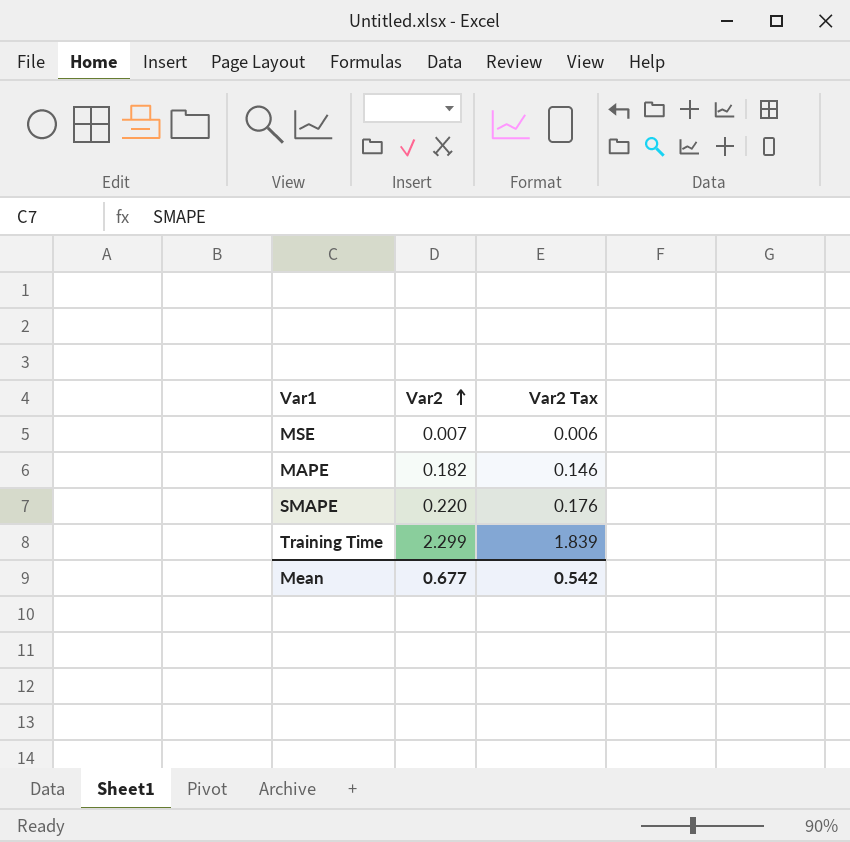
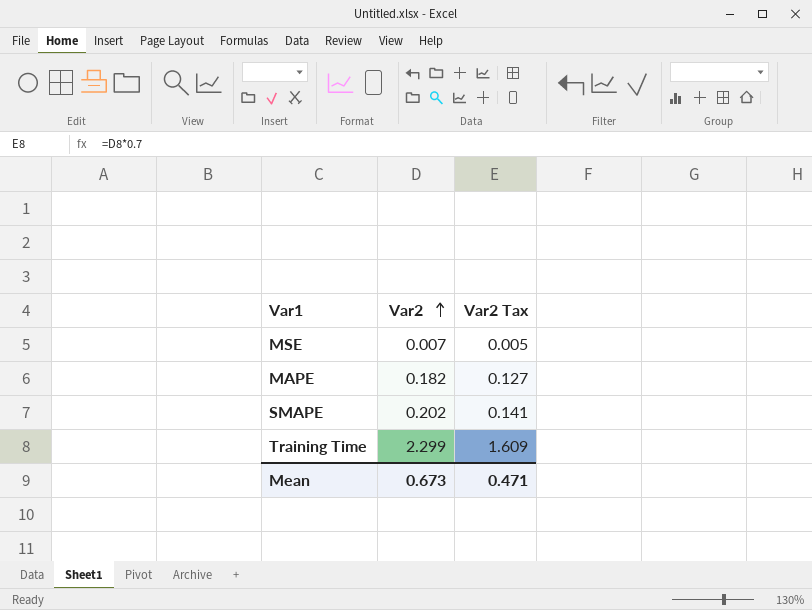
column Var2 Tax | formula: [Var2] * 0.8 -> [Var2] * 0.7
SMAPE | Var2: 0.220 -> 0.202
Mean | Var2: 0.677 -> 0.673
Mean | Var2 Tax: 0.542 -> 0.471

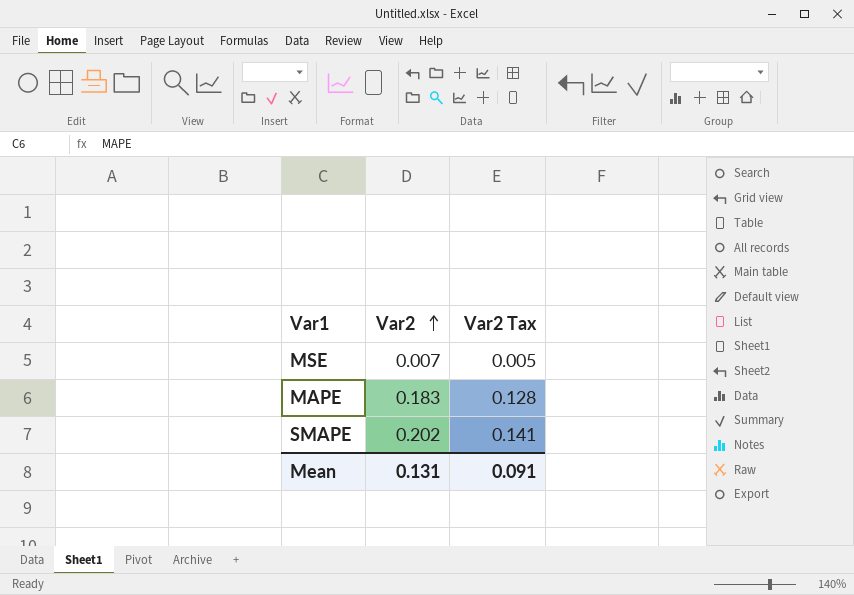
row Training Time: 2.299 | 1.609 -> none
MAPE | Var2: 0.182 -> 0.183
MAPE | Var2 Tax: 0.127 -> 0.128
Mean | Var2: 0.673 -> 0.131
Mean | Var2 Tax: 0.471 -> 0.091

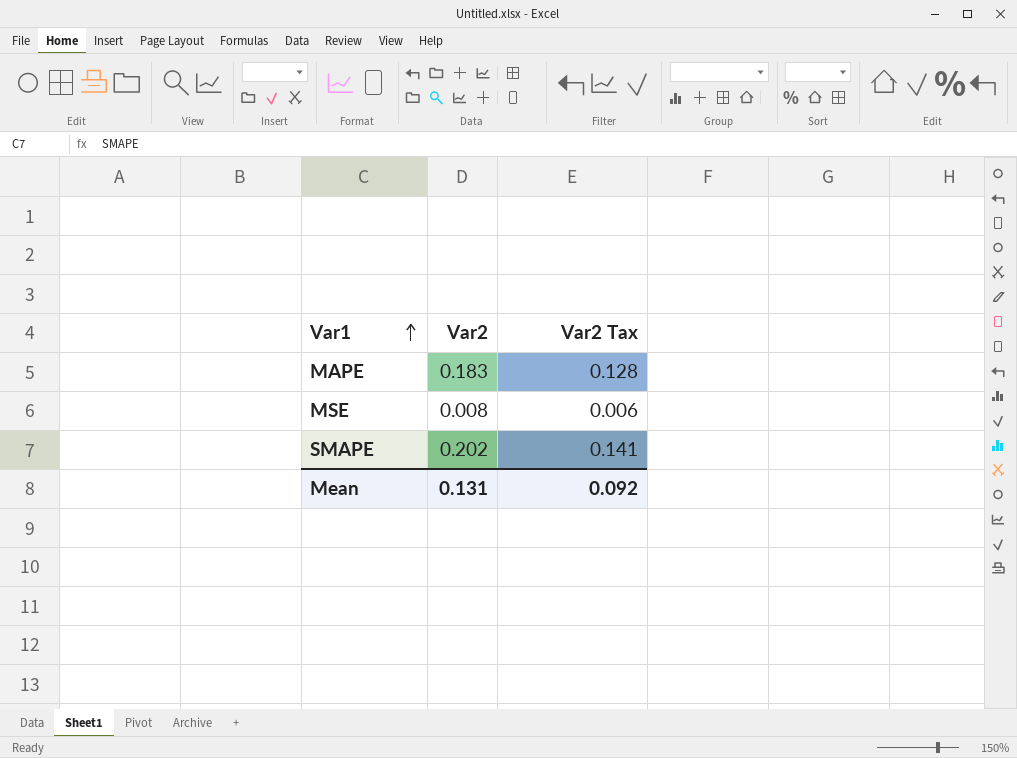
row order: Var2 ascending -> Var1 ascending
MSE | Var2: 0.007 -> 0.008
MSE | Var2 Tax: 0.005 -> 0.006
Mean | Var2 Tax: 0.091 -> 0.092

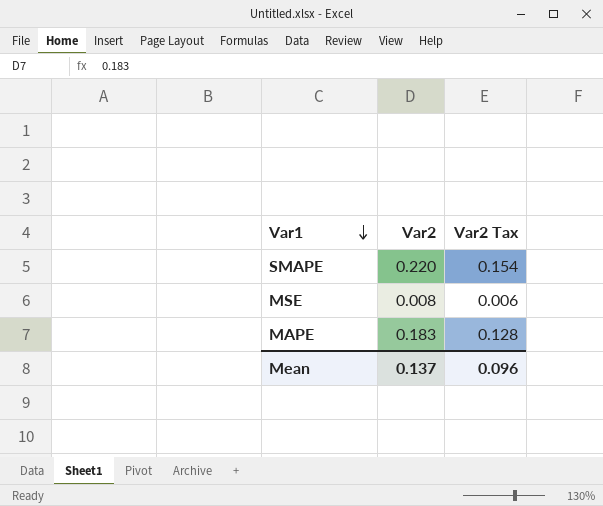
row order: Var1 ascending -> Var1 descending
SMAPE | Var2: 0.202 -> 0.220
SMAPE | Var2 Tax: 0.141 -> 0.154
Mean | Var2: 0.131 -> 0.137
Mean | Var2 Tax: 0.092 -> 0.096

